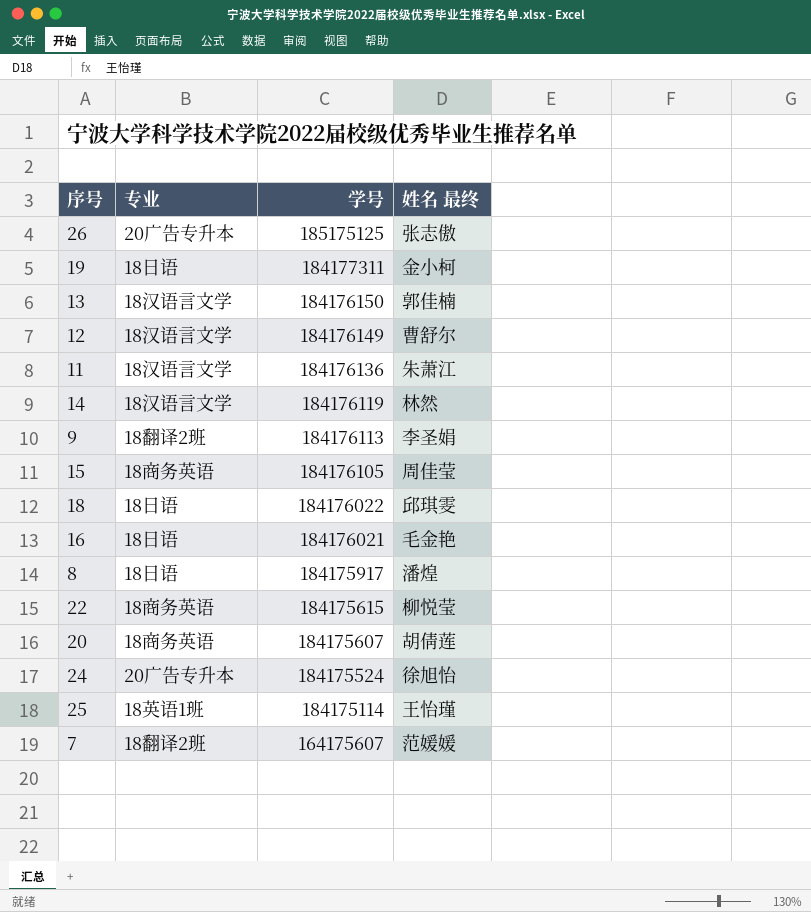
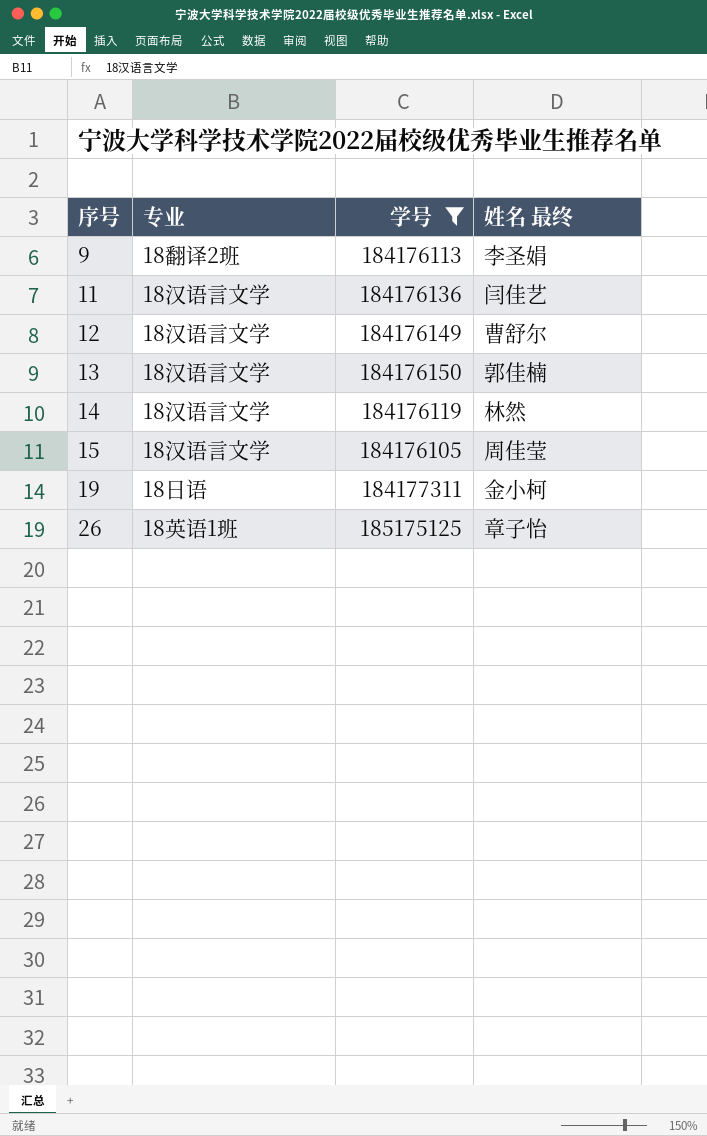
filter: none -> 学号 >= 184176105
row order: 学号 descending -> 序号 ascending
11 | 姓名 最终: 朱萧江 -> 闫佳艺
15 | 专业: 18商务英语 -> 18汉语言文学
26 | 专业: 20广告专升本 -> 18英语1班
26 | 姓名 最终: 张志傲 -> 章子怡

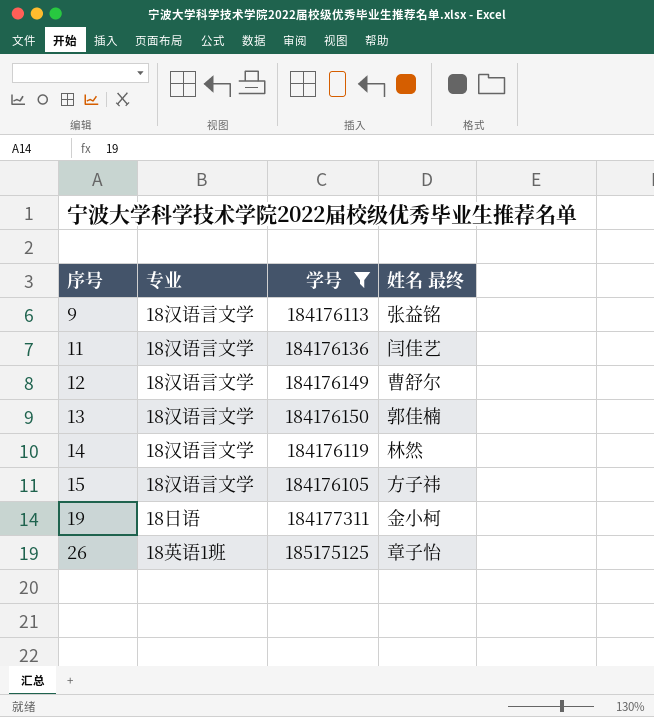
9 | 专业: 18翻译2班 -> 18汉语言文学
9 | 姓名 最终: 李圣娟 -> 张益铭
15 | 姓名 最终: 周佳莹 -> 方子祎

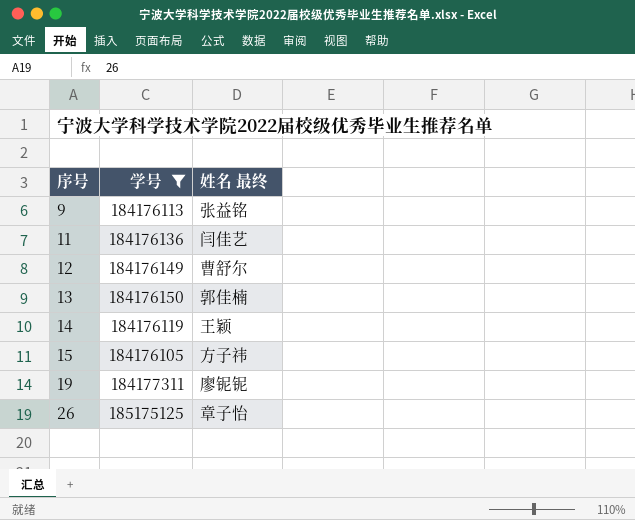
column 专业 | position: 2 -> none
14 | 姓名 最终: 林然 -> 王颖
19 | 姓名 最终: 金小柯 -> 廖铌铌

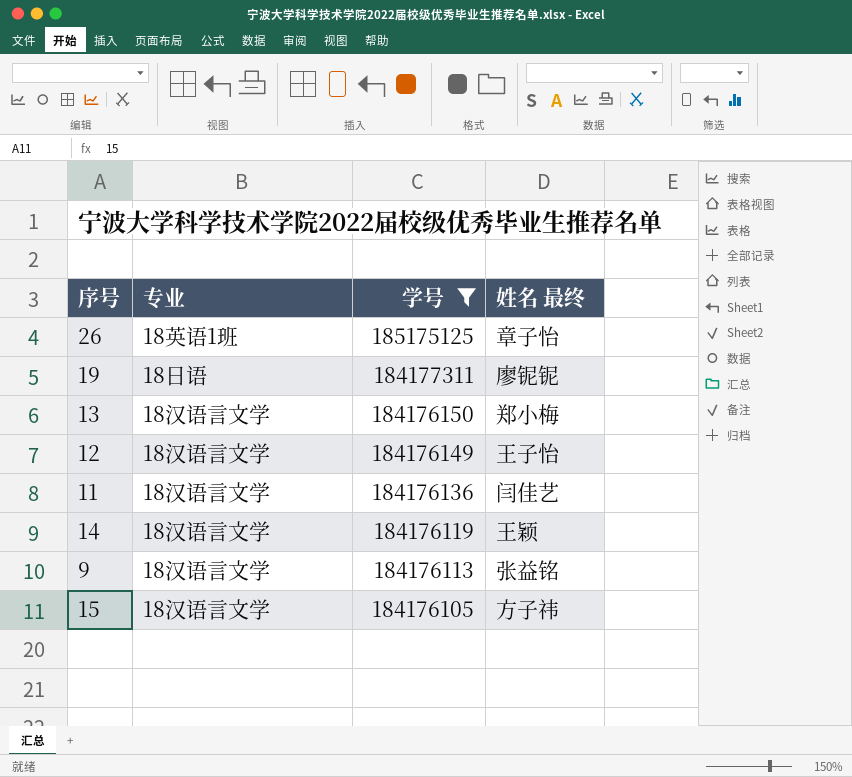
row order: 序号 ascending -> 学号 descending
column 专业 | position: none -> 2
13 | 姓名 最终: 郭佳楠 -> 郑小梅
12 | 姓名 最终: 曹舒尔 -> 王子怡

